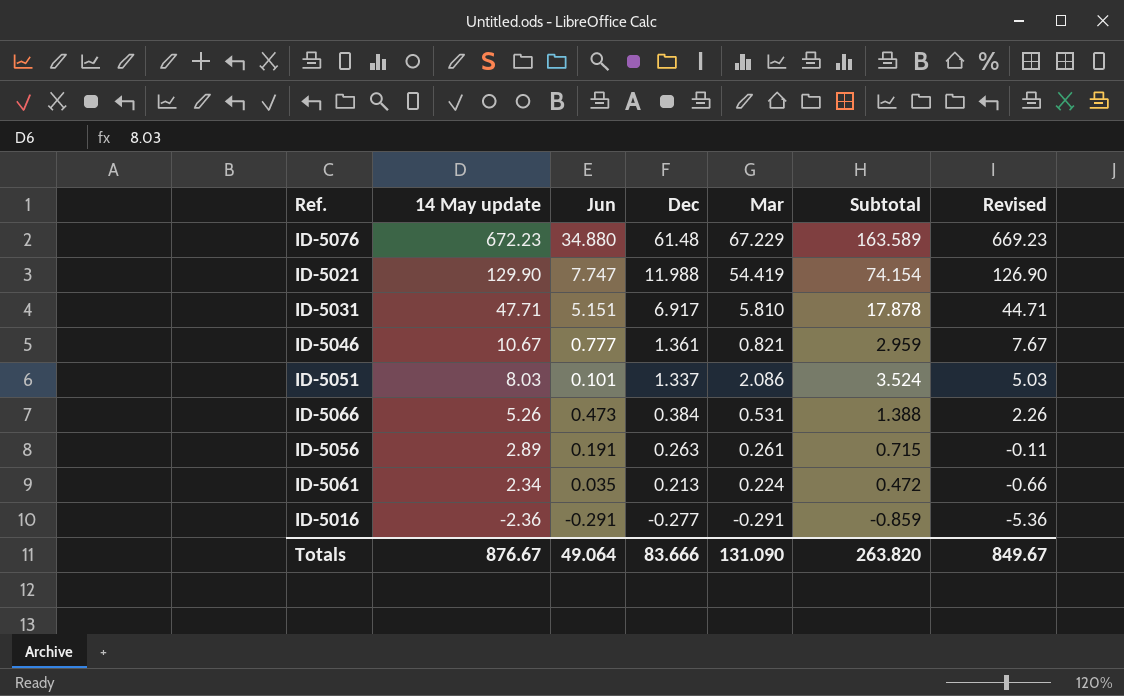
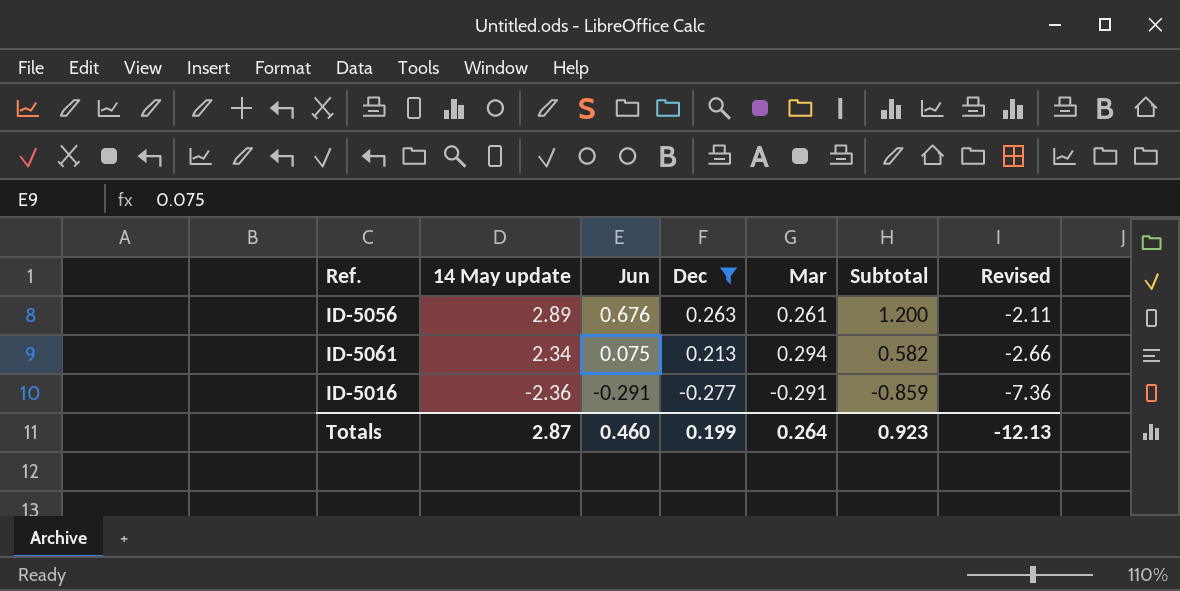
filter: none -> Dec <= 0.263
column Revised | formula: [14 May update] - 3 -> [14 May update] - 5
ID-5056 | Jun: 0.191 -> 0.676
ID-5056 | Subtotal: 0.715 -> 1.200
ID-5061 | Jun: 0.035 -> 0.075
ID-5061 | Mar: 0.224 -> 0.294
ID-5061 | Subtotal: 0.472 -> 0.582
Totals | 14 May update: 876.67 -> 2.87
Totals | Jun: 49.064 -> 0.460
Totals | Dec: 83.666 -> 0.199
Totals | Mar: 131.090 -> 0.264
Totals | Subtotal: 263.820 -> 0.923
Totals | Revised: 849.67 -> -12.13

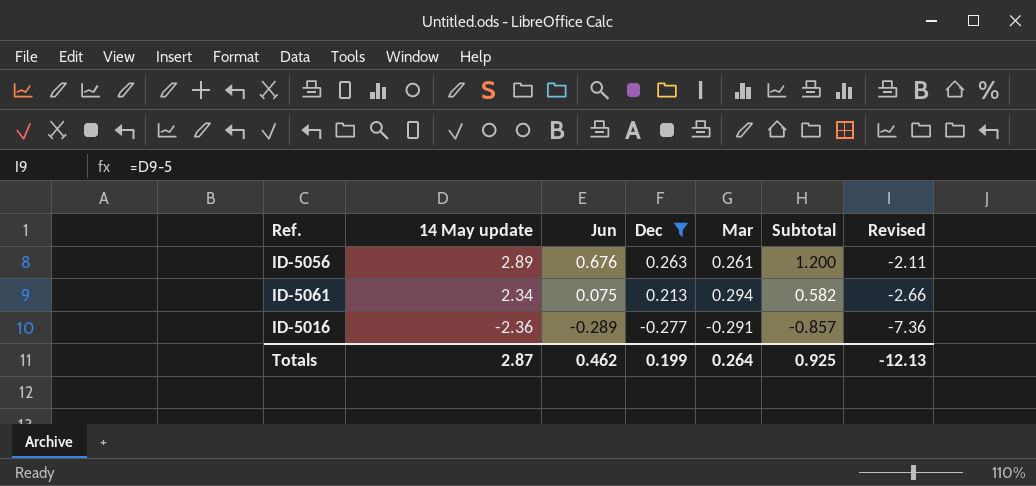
ID-5016 | Jun: -0.291 -> -0.289
ID-5016 | Subtotal: -0.859 -> -0.857
Totals | Jun: 0.460 -> 0.462
Totals | Subtotal: 0.923 -> 0.925

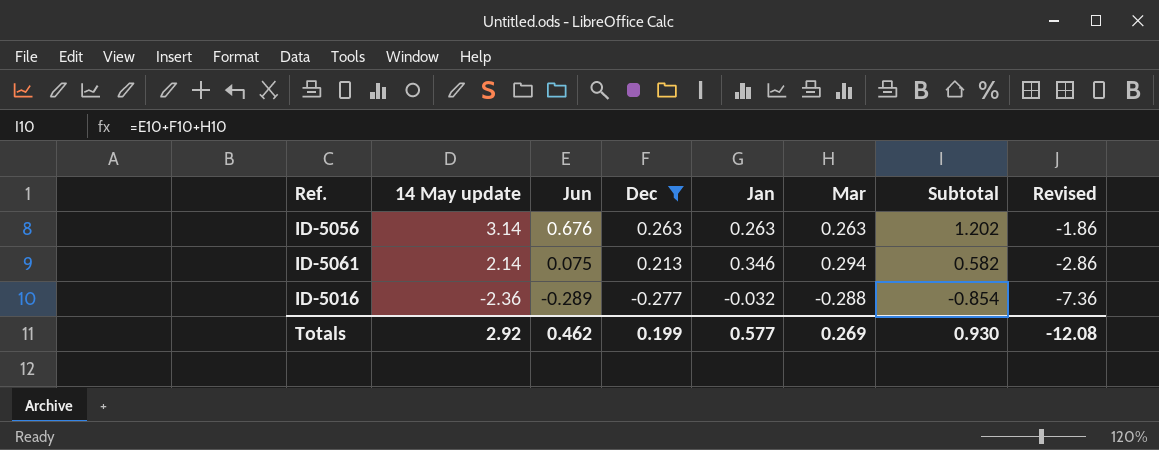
column Jan | position: none -> 5
ID-5056 | 14 May update: 2.89 -> 3.14
ID-5056 | Mar: 0.261 -> 0.263
ID-5056 | Subtotal: 1.200 -> 1.202
ID-5056 | Revised: -2.11 -> -1.86
ID-5061 | 14 May update: 2.34 -> 2.14
ID-5061 | Revised: -2.66 -> -2.86
ID-5016 | Mar: -0.291 -> -0.288
ID-5016 | Subtotal: -0.857 -> -0.854
Totals | 14 May update: 2.87 -> 2.92
Totals | Mar: 0.264 -> 0.269
Totals | Subtotal: 0.925 -> 0.930
Totals | Revised: -12.13 -> -12.08

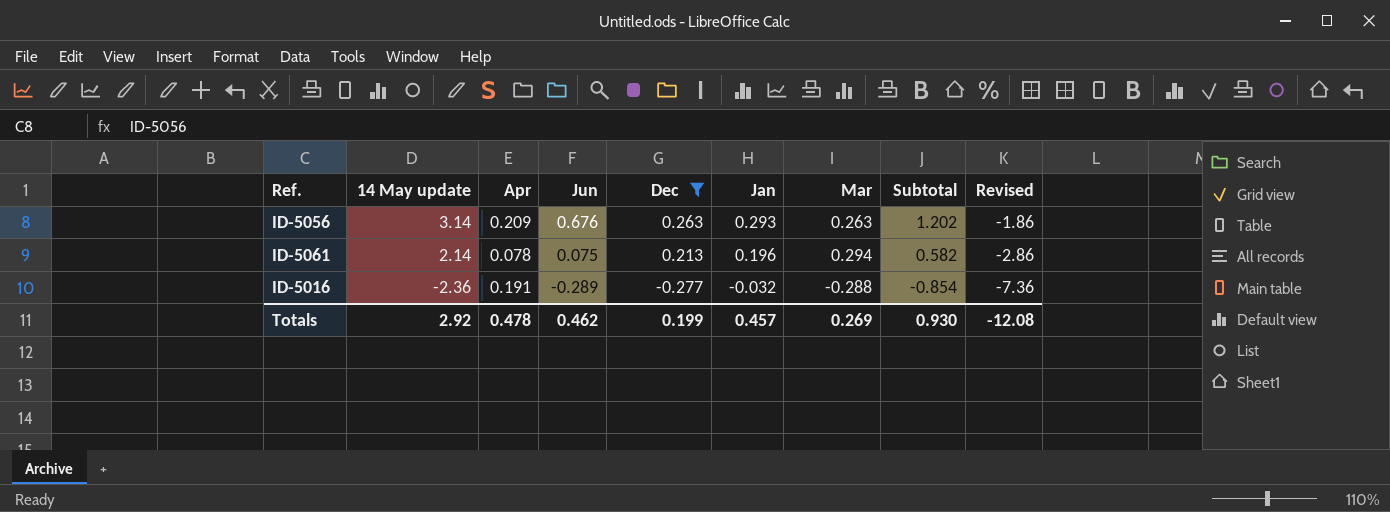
column Apr | position: none -> 3
ID-5056 | Jan: 0.263 -> 0.293
ID-5061 | Jan: 0.346 -> 0.196
Totals | Jan: 0.577 -> 0.457

